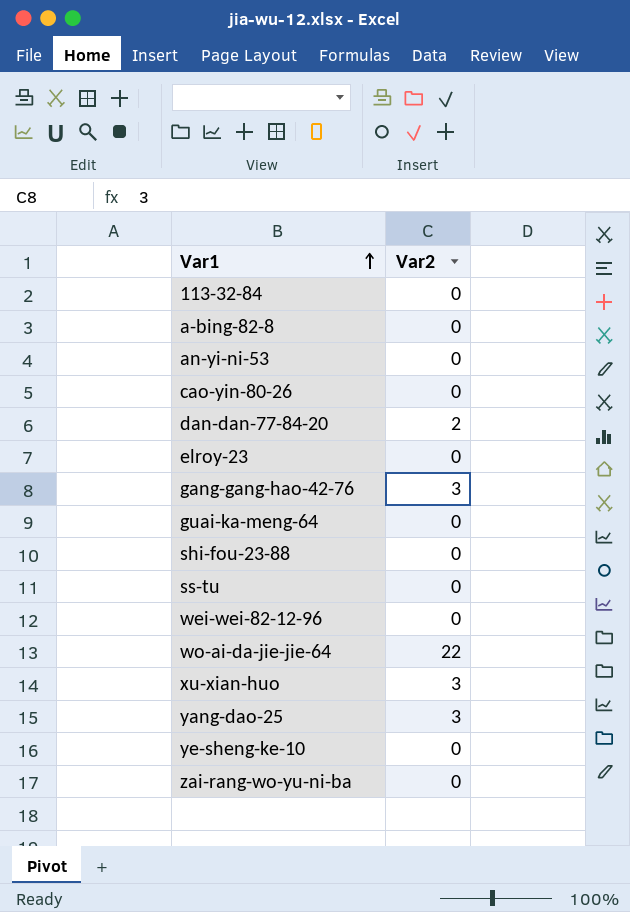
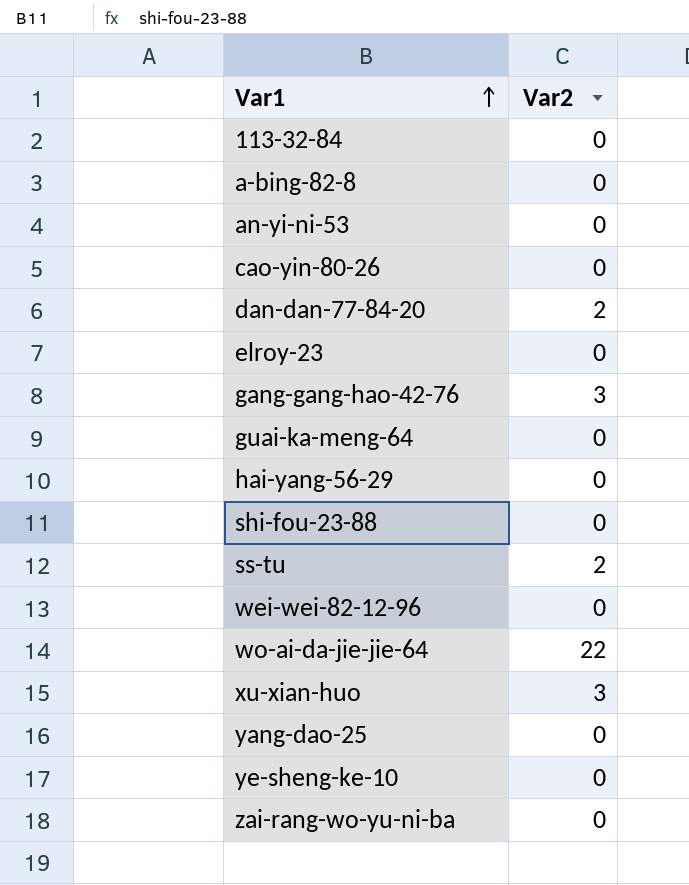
row hai-yang-56-29: none -> 0
ss-tu | Var2: 0 -> 2
yang-dao-25 | Var2: 3 -> 0

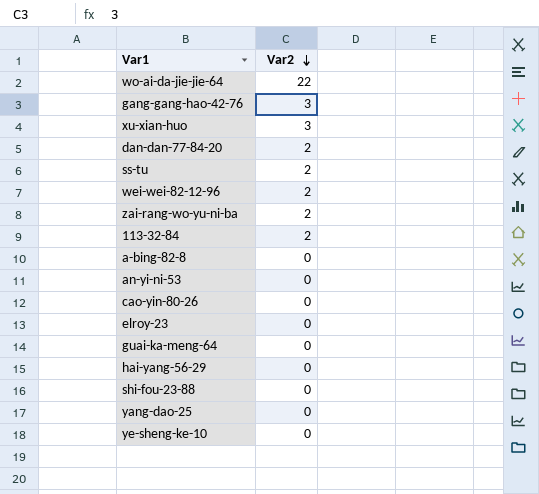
row order: Var1 ascending -> Var2 descending
wei-wei-82-12-96 | Var2: 0 -> 2
zai-rang-wo-yu-ni-ba | Var2: 0 -> 2
113-32-84 | Var2: 0 -> 2

